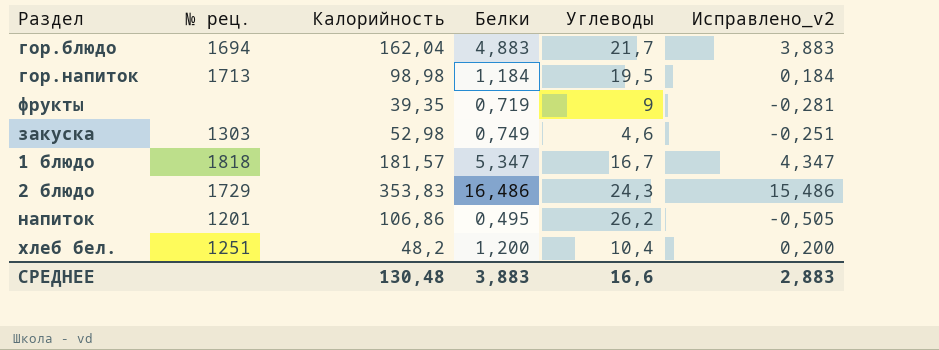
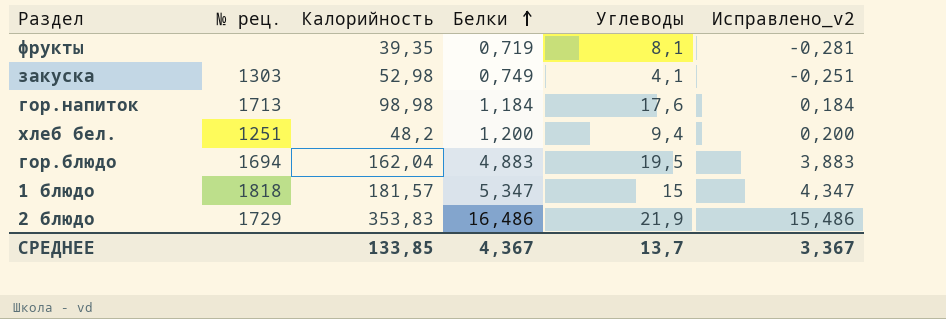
row order: none -> Белки ascending
row напиток: 1201 | 106,86 | 0,495 | 26,2 | -0,505 -> none
фрукты | Углеводы: 9 -> 8,1
закуска | Углеводы: 4,6 -> 4,1
гор.напиток | Углеводы: 19,5 -> 17,6
хлеб бел. | Углеводы: 10,4 -> 9,4
гор.блюдо | Углеводы: 21,7 -> 19,5
1 блюдо | Углеводы: 16,7 -> 15
2 блюдо | Углеводы: 24,3 -> 21,9
СРЕДНЕЕ | Калорийность: 130,48 -> 133,85
СРЕДНЕЕ | Белки: 3,883 -> 4,367
СРЕДНЕЕ | Углеводы: 16,6 -> 13,7
СРЕДНЕЕ | Исправлено_v2: 2,883 -> 3,367

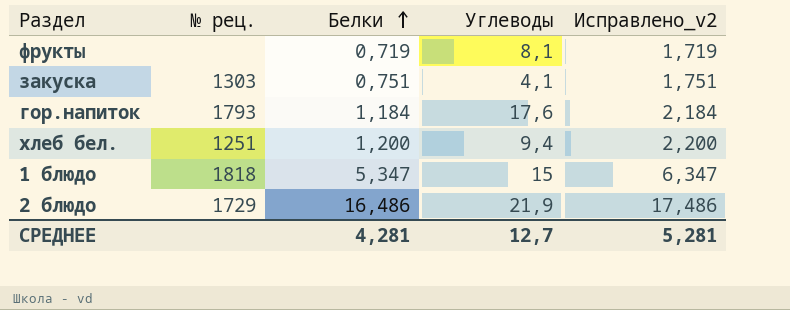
column Калорийность | position: 3 -> none
column Исправлено_v2 | formula: [Белки] - 1 -> [Белки] + 1
row гор.блюдо: 1694 | 162,04 | 4,883 | 19,5 | 3,883 -> none
закуска | Белки: 0,749 -> 0,751
гор.напиток | № рец.: 1713 -> 1793
СРЕДНЕЕ | Белки: 4,367 -> 4,281
СРЕДНЕЕ | Углеводы: 13,7 -> 12,7
СРЕДНЕЕ | Исправлено_v2: 3,367 -> 5,281

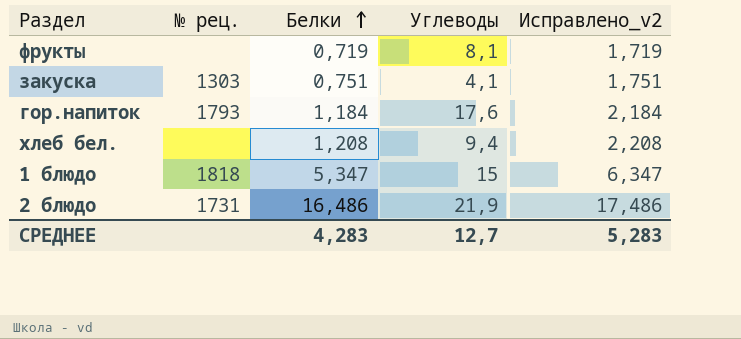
хлеб бел. | № рец.: 1251 -> none
хлеб бел. | Белки: 1,200 -> 1,208
хлеб бел. | Исправлено_v2: 2,200 -> 2,208
2 блюдо | № рец.: 1729 -> 1731
СРЕДНЕЕ | Белки: 4,281 -> 4,283
СРЕДНЕЕ | Исправлено_v2: 5,281 -> 5,283

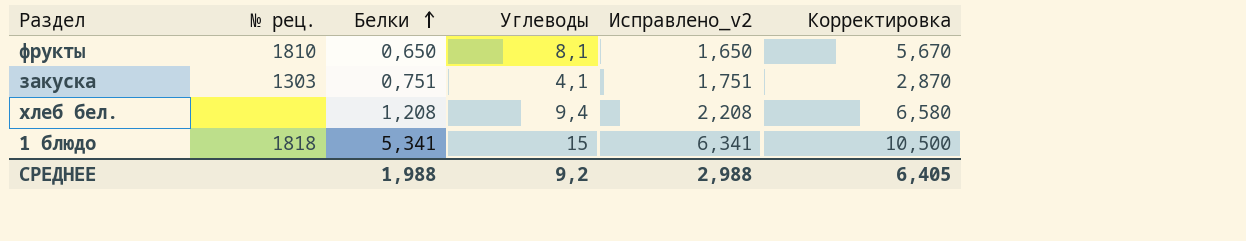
column Корректировка | formula: none -> [Углеводы] * 0,7
row гор.напиток: 1793 | 1,184 | 17,6 | 2,184 -> none
row 2 блюдо: 1731 | 16,486 | 21,9 | 17,486 -> none
фрукты | № рец.: none -> 1810
фрукты | Белки: 0,719 -> 0,650
фрукты | Исправлено_v2: 1,719 -> 1,650
1 блюдо | Белки: 5,347 -> 5,341
1 блюдо | Исправлено_v2: 6,347 -> 6,341
СРЕДНЕЕ | Белки: 4,283 -> 1,988
СРЕДНЕЕ | Углеводы: 12,7 -> 9,2
СРЕДНЕЕ | Исправлено_v2: 5,283 -> 2,988

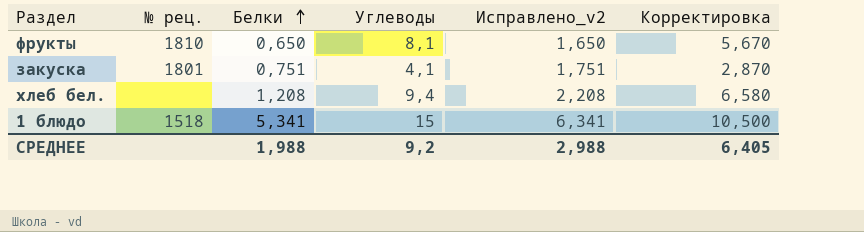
закуска | № рец.: 1303 -> 1801
1 блюдо | № рец.: 1818 -> 1518

